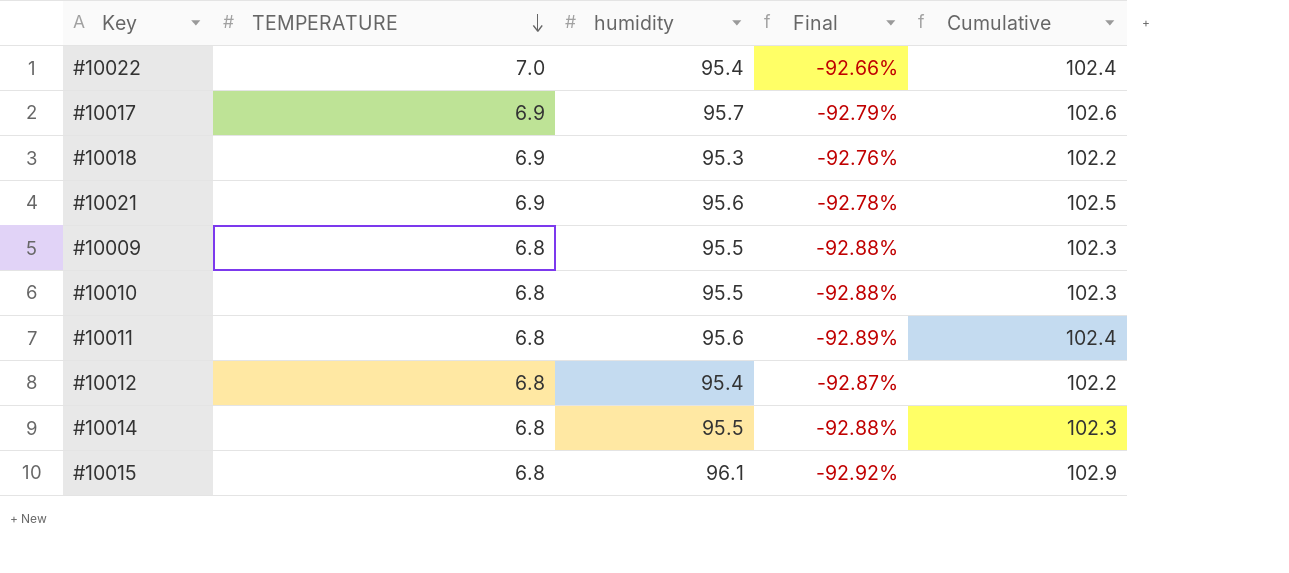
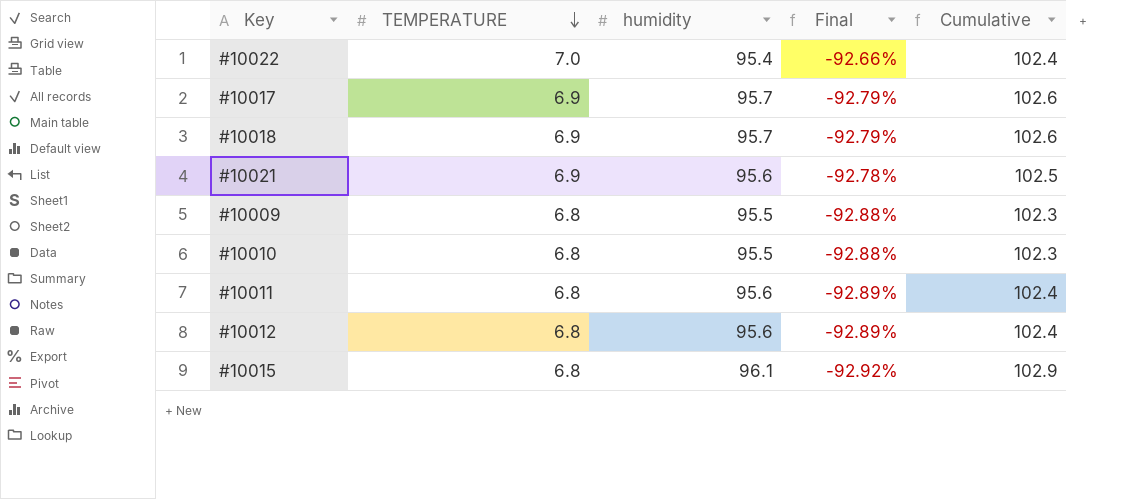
row #10014: 6.8 | 95.5 | -92.88% | 102.3 -> none
#10018 | humidity: 95.3 -> 95.7
#10018 | Final: -92.76% -> -92.79%
#10018 | Cumulative: 102.2 -> 102.6
#10012 | humidity: 95.4 -> 95.6
#10012 | Final: -92.87% -> -92.89%
#10012 | Cumulative: 102.2 -> 102.4

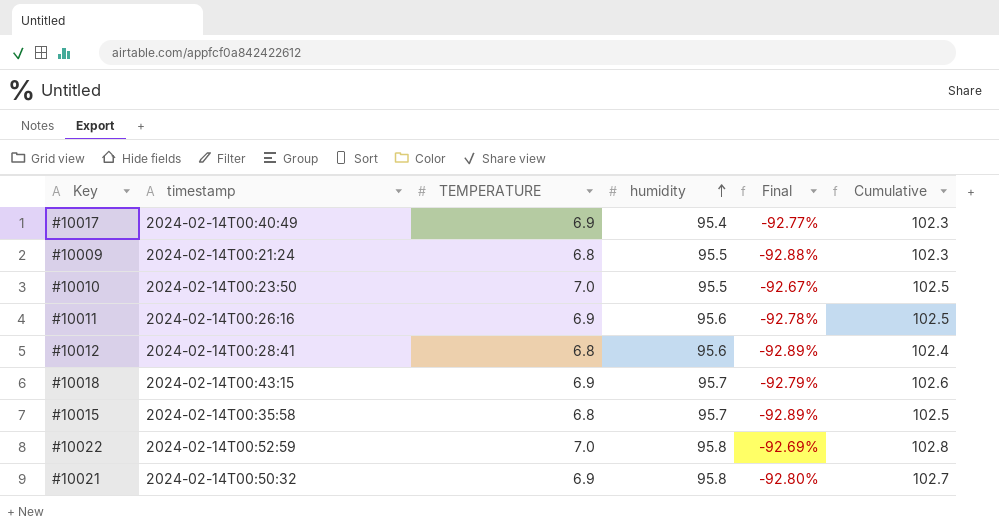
row order: TEMPERATURE descending -> humidity ascending
column timestamp | position: none -> 2
#10017 | humidity: 95.7 -> 95.4
#10017 | Final: -92.79% -> -92.77%
#10017 | Cumulative: 102.6 -> 102.3
#10010 | TEMPERATURE: 6.8 -> 7.0
#10010 | Final: -92.88% -> -92.67%
#10010 | Cumulative: 102.3 -> 102.5
#10011 | TEMPERATURE: 6.8 -> 6.9
#10011 | Final: -92.89% -> -92.78%
#10011 | Cumulative: 102.4 -> 102.5
#10015 | humidity: 96.1 -> 95.7
#10015 | Final: -92.92% -> -92.89%
#10015 | Cumulative: 102.9 -> 102.5
#10022 | humidity: 95.4 -> 95.8
#10022 | Final: -92.66% -> -92.69%
#10022 | Cumulative: 102.4 -> 102.8
#10021 | humidity: 95.6 -> 95.8
#10021 | Final: -92.78% -> -92.80%
#10021 | Cumulative: 102.5 -> 102.7

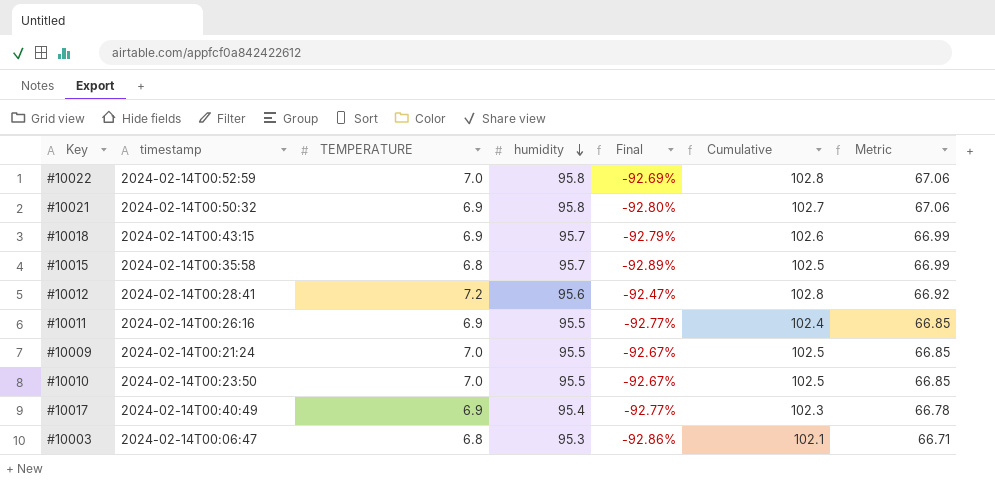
row order: humidity ascending -> humidity descending
column Metric | formula: none -> [humidity] * 0.7
#10012 | TEMPERATURE: 6.8 -> 7.2
#10012 | Final: -92.89% -> -92.47%
#10012 | Cumulative: 102.4 -> 102.8
#10011 | humidity: 95.6 -> 95.5
#10011 | Final: -92.78% -> -92.77%
#10011 | Cumulative: 102.5 -> 102.4
#10009 | TEMPERATURE: 6.8 -> 7.0
#10009 | Final: -92.88% -> -92.67%
#10009 | Cumulative: 102.3 -> 102.5
row #10003: none -> 2024-02-14T00:06:47 | 6.8 | 95.3 | -92.86% | 102.1 | 66.71

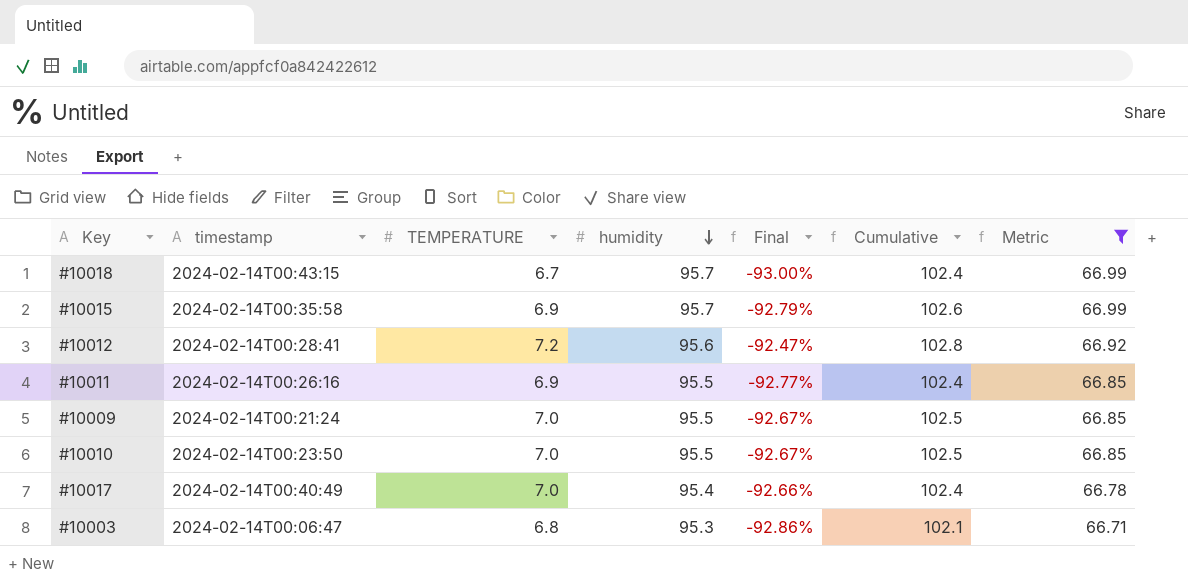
filter: none -> Metric != 67.06
#10018 | TEMPERATURE: 6.9 -> 6.7
#10018 | Final: -92.79% -> -93.00%
#10018 | Cumulative: 102.6 -> 102.4
#10015 | TEMPERATURE: 6.8 -> 6.9
#10015 | Final: -92.89% -> -92.79%
#10015 | Cumulative: 102.5 -> 102.6
#10017 | TEMPERATURE: 6.9 -> 7.0
#10017 | Final: -92.77% -> -92.66%
#10017 | Cumulative: 102.3 -> 102.4

